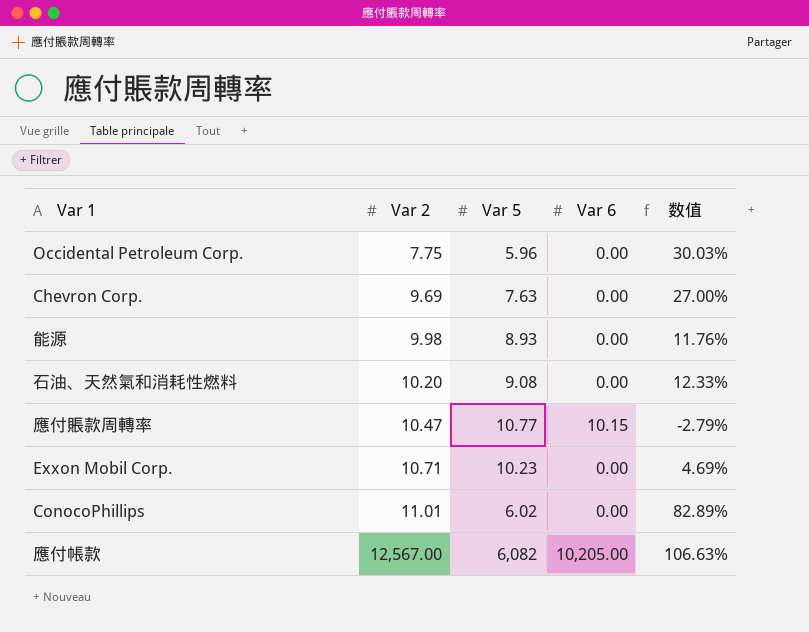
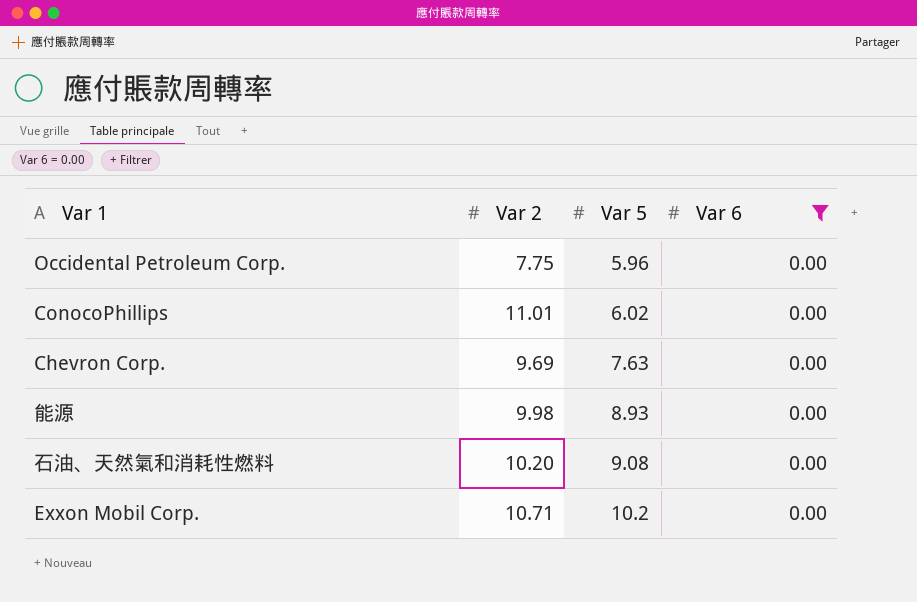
filter: none -> Var 6 = 0.00
row order: Var 2 ascending -> Var 5 ascending
column 数值 | formula: ([Var 2] - [Var 5]) / [Var 5] -> none
Exxon Mobil Corp. | Var 5: 10.23 -> 10.2

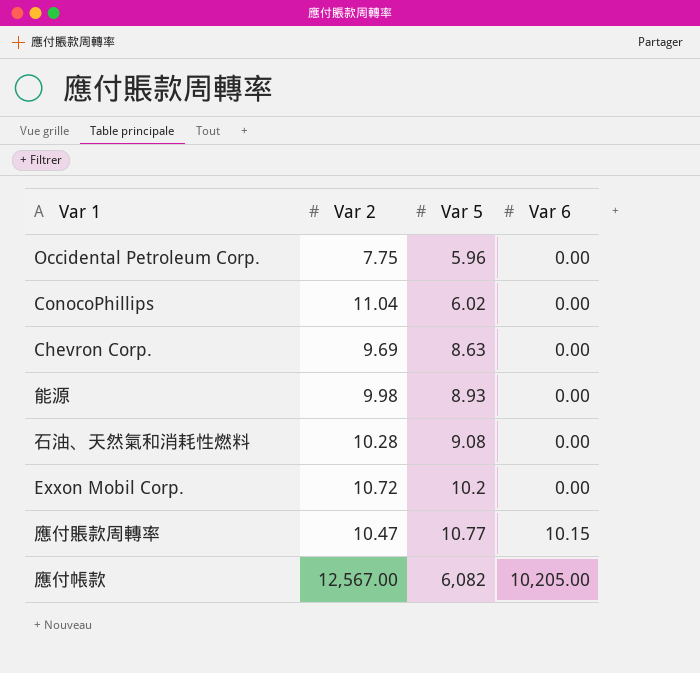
filter: Var 6 = 0.00 -> none
ConocoPhillips | Var 2: 11.01 -> 11.04
Chevron Corp. | Var 5: 7.63 -> 8.63
石油、天然氣和消耗性燃料 | Var 2: 10.20 -> 10.28
Exxon Mobil Corp. | Var 2: 10.71 -> 10.72

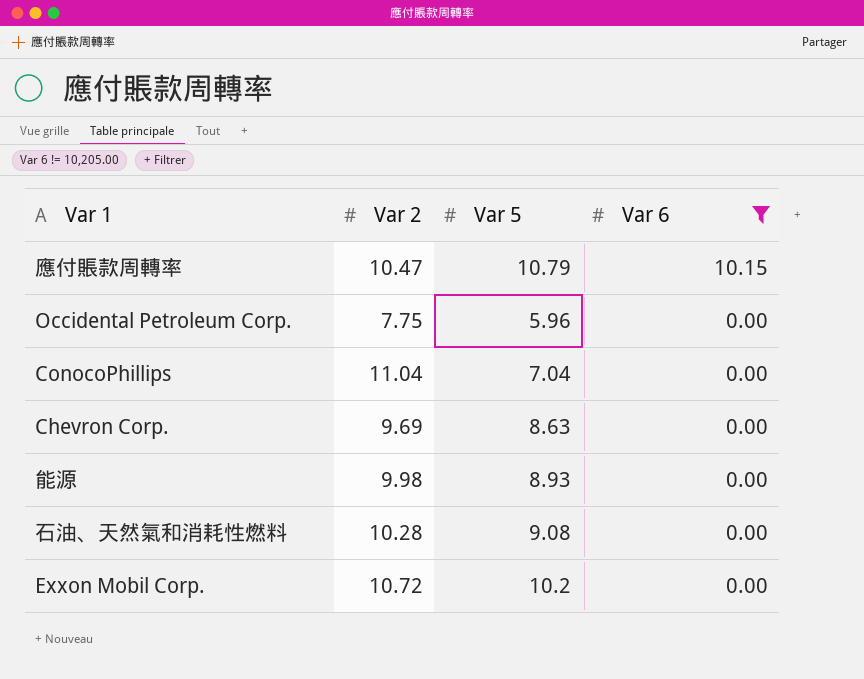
filter: none -> Var 6 != 10,205.00
row order: Var 5 ascending -> Var 6 descending
應付賬款周轉率 | Var 5: 10.77 -> 10.79
ConocoPhillips | Var 5: 6.02 -> 7.04

